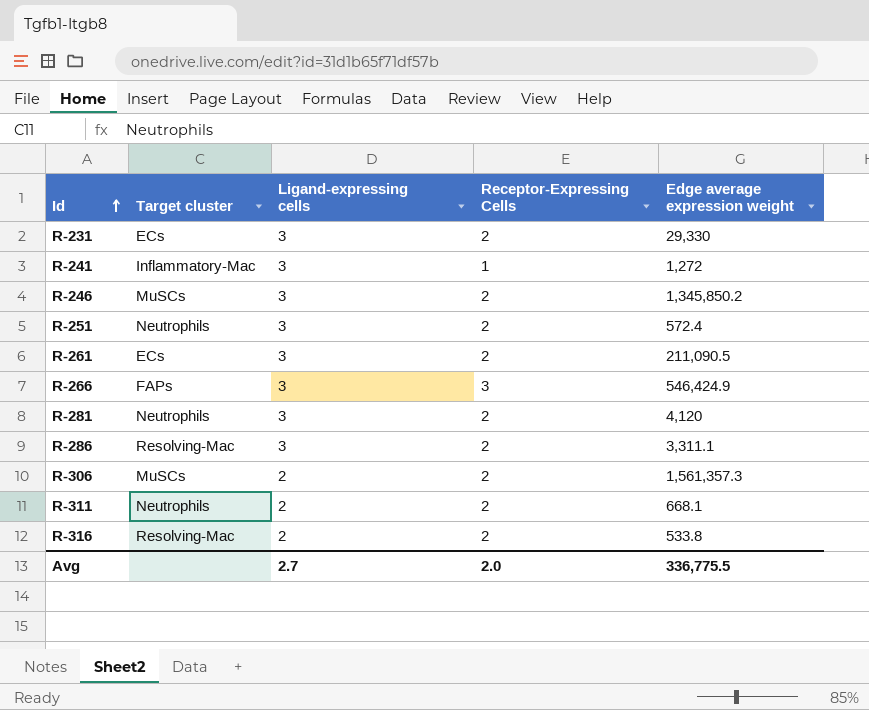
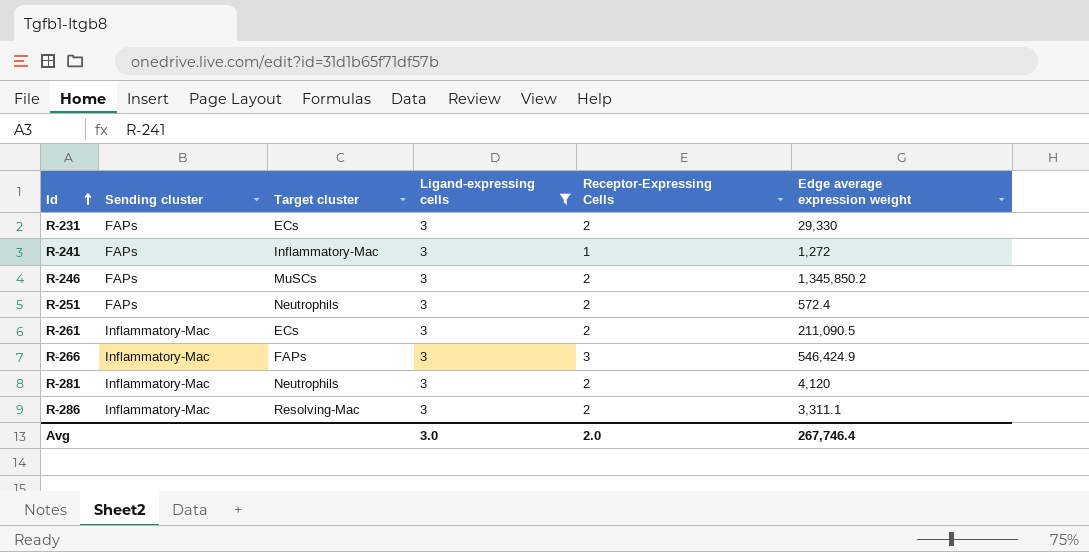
filter: none -> Ligand-expressing cells = 3
column Sending cluster | position: none -> 2
Avg | Ligand-expressing cells: 2.7 -> 3.0
Avg | Edge average expression weight: 336,775.5 -> 267,746.4

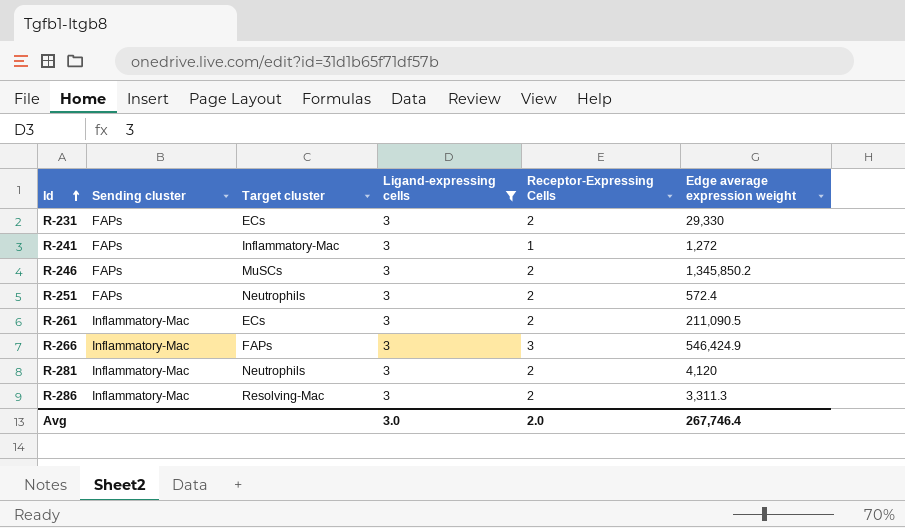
R-286 | Edge average expression weight: 3,311.1 -> 3,311.3

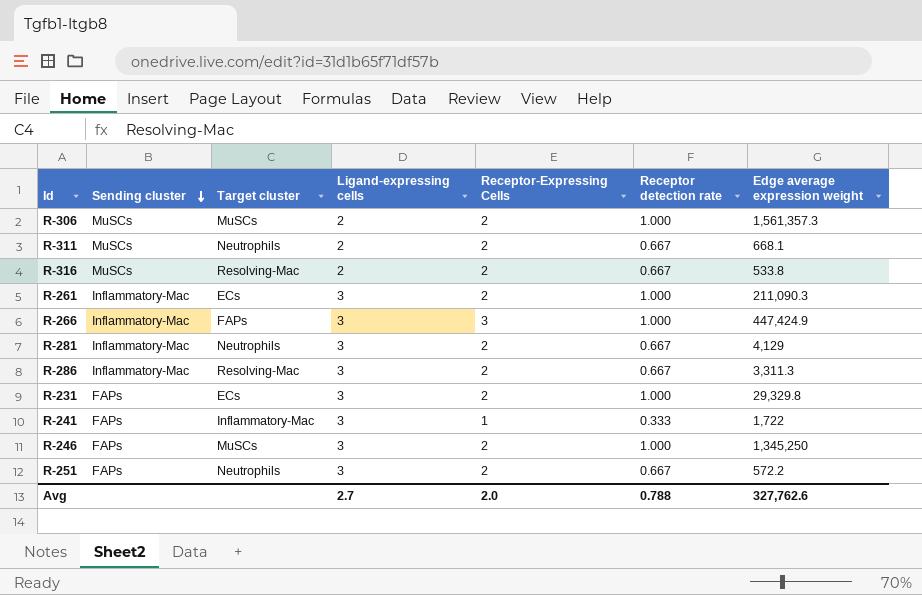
filter: Ligand-expressing cells = 3 -> none
row order: Id ascending -> Sending cluster descending
column Receptor detection rate | position: none -> 6
R-261 | Edge average expression weight: 211,090.5 -> 211,090.3
R-266 | Edge average expression weight: 546,424.9 -> 447,424.9
R-281 | Edge average expression weight: 4,120 -> 4,129
R-231 | Edge average expression weight: 29,330 -> 29,329.8
R-241 | Edge average expression weight: 1,272 -> 1,722
R-246 | Edge average expression weight: 1,345,850.2 -> 1,345,250
R-251 | Edge average expression weight: 572.4 -> 572.2
Avg | Ligand-expressing cells: 3.0 -> 2.7
Avg | Edge average expression weight: 267,746.4 -> 327,762.6

